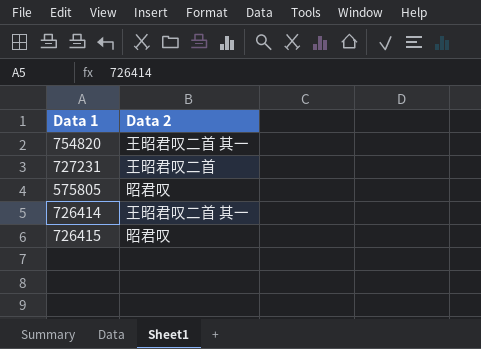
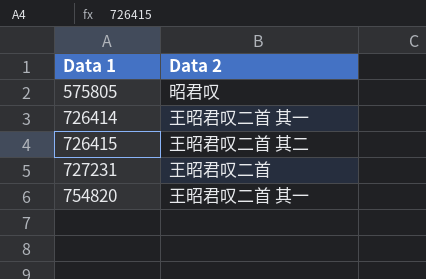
row order: none -> Data 1 ascending
726415 | Data 2: 昭君叹 -> 王昭君叹二首 其二

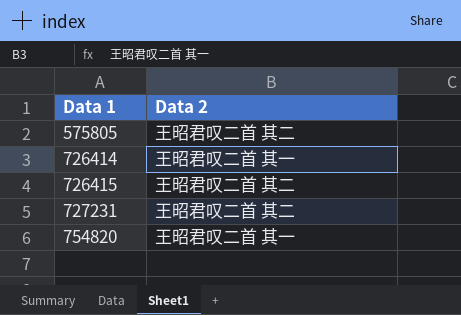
575805 | Data 2: 昭君叹 -> 王昭君叹二首 其二
727231 | Data 2: 王昭君叹二首 -> 王昭君叹二首 其二

